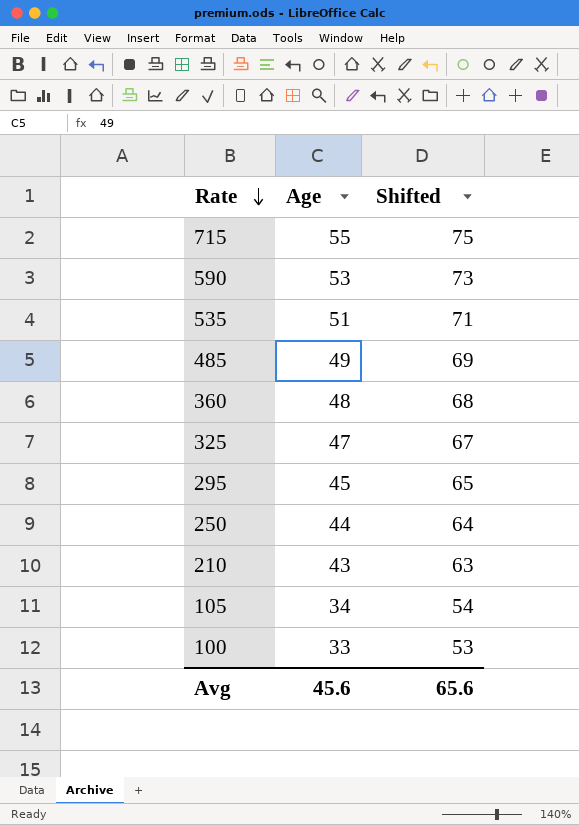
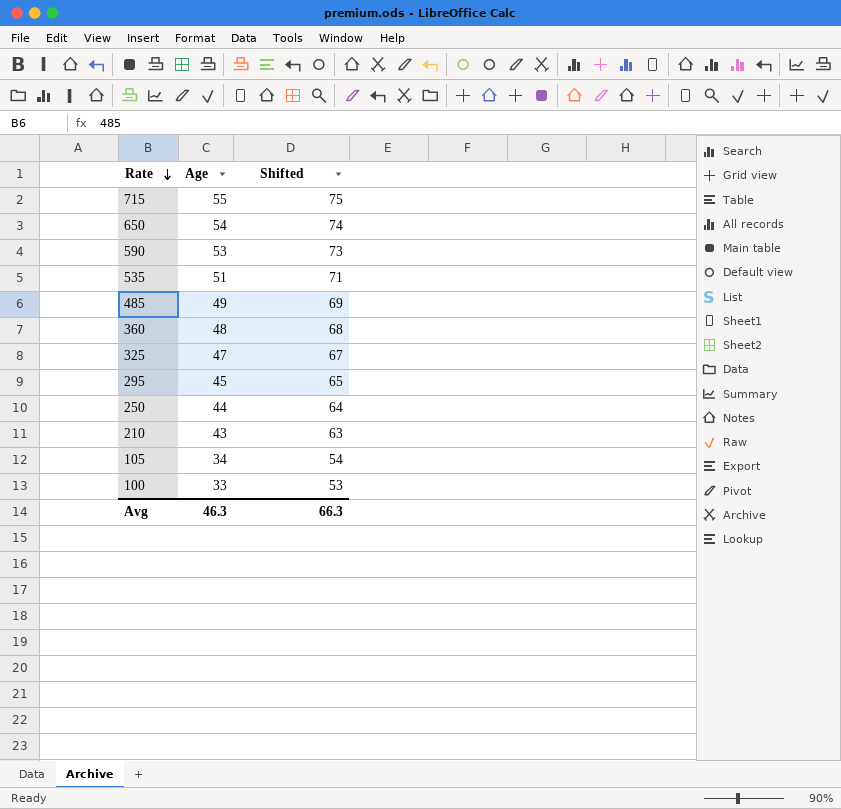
row 650: none -> 54 | 74
Avg | Age: 45.6 -> 46.3
Avg | Shifted: 65.6 -> 66.3

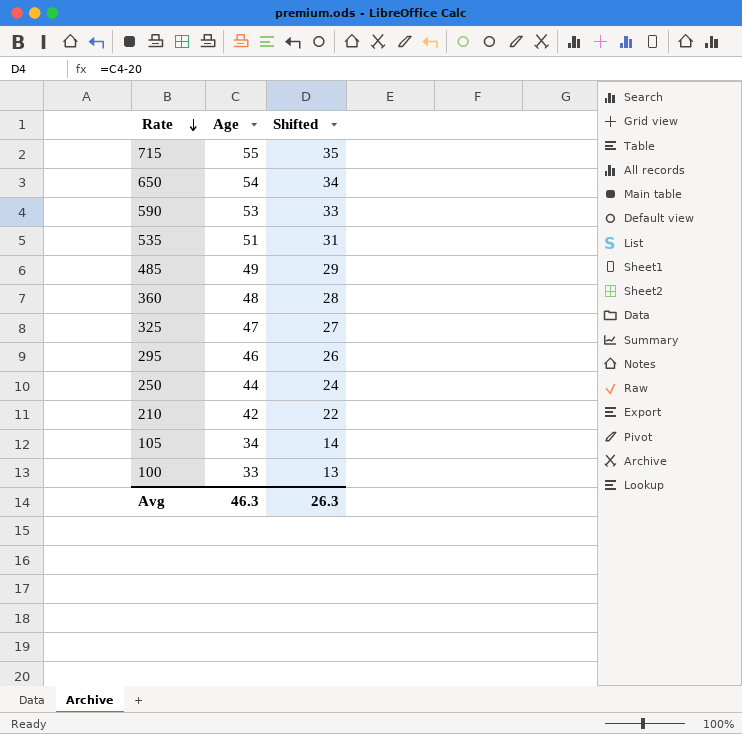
column Shifted | formula: [Age] + 20 -> [Age] - 20
295 | Age: 45 -> 46
210 | Age: 43 -> 42
Avg | Shifted: 66.3 -> 26.3

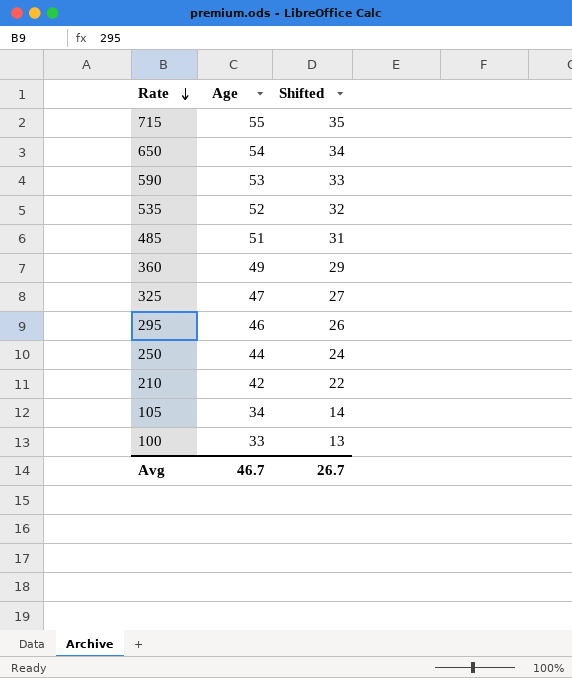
535 | Age: 51 -> 52
535 | Shifted: 31 -> 32
485 | Age: 49 -> 51
485 | Shifted: 29 -> 31
360 | Age: 48 -> 49
360 | Shifted: 28 -> 29
Avg | Age: 46.3 -> 46.7
Avg | Shifted: 26.3 -> 26.7

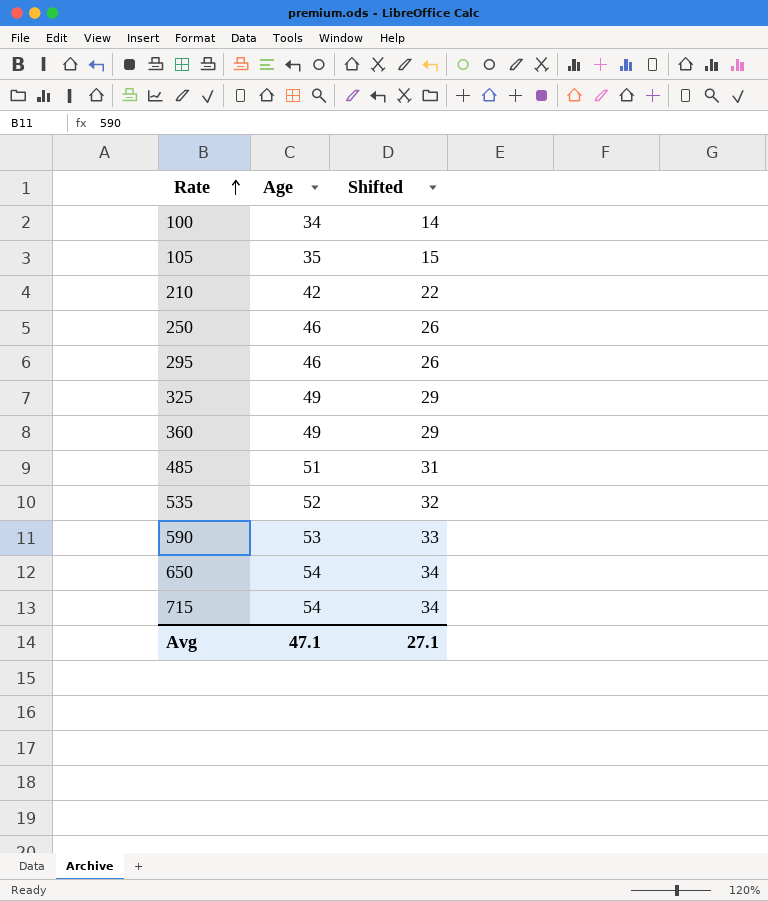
row order: Rate descending -> Rate ascending
100 | Age: 33 -> 34
100 | Shifted: 13 -> 14
105 | Age: 34 -> 35
105 | Shifted: 14 -> 15
250 | Age: 44 -> 46
250 | Shifted: 24 -> 26
325 | Age: 47 -> 49
325 | Shifted: 27 -> 29
715 | Age: 55 -> 54
715 | Shifted: 35 -> 34
Avg | Age: 46.7 -> 47.1
Avg | Shifted: 26.7 -> 27.1

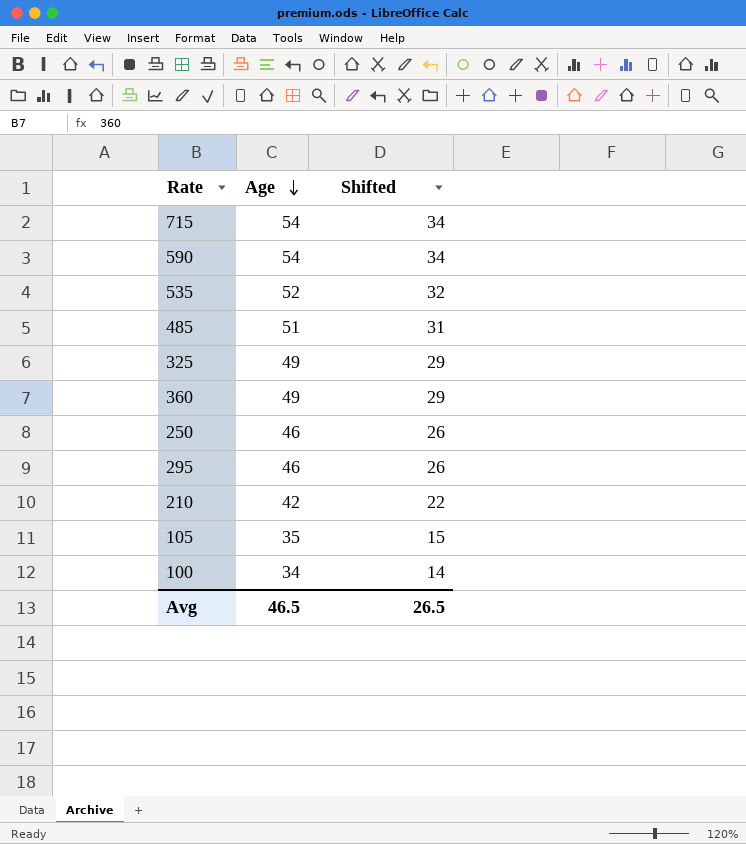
row order: Rate ascending -> Age descending
row 650: 54 | 34 -> none
590 | Age: 53 -> 54
590 | Shifted: 33 -> 34
Avg | Age: 47.1 -> 46.5
Avg | Shifted: 27.1 -> 26.5

